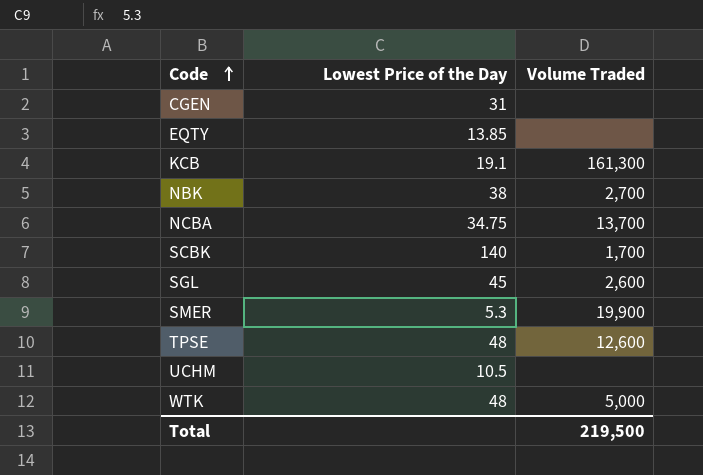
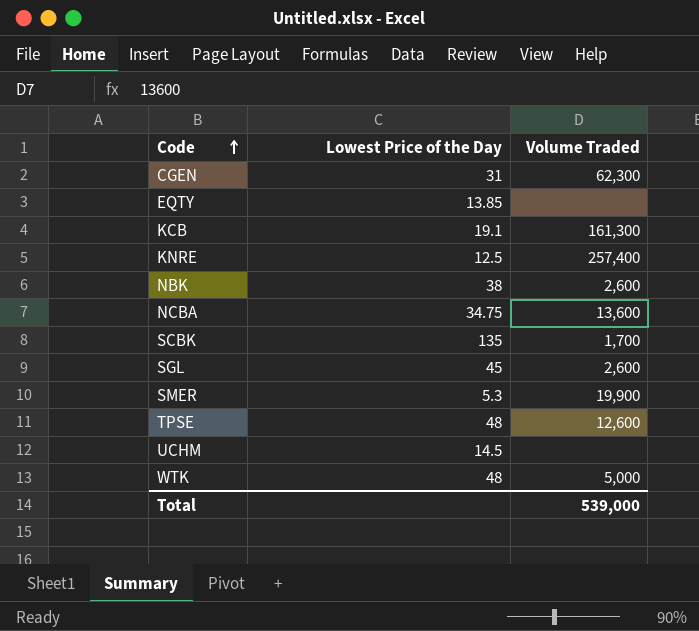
CGEN | Volume Traded: none -> 62,300
row KNRE: none -> 12.5 | 257,400
NBK | Volume Traded: 2,700 -> 2,600
NCBA | Volume Traded: 13,700 -> 13,600
SCBK | Lowest Price of the Day: 140 -> 135
UCHM | Lowest Price of the Day: 10.5 -> 14.5
Total | Volume Traded: 219,500 -> 539,000

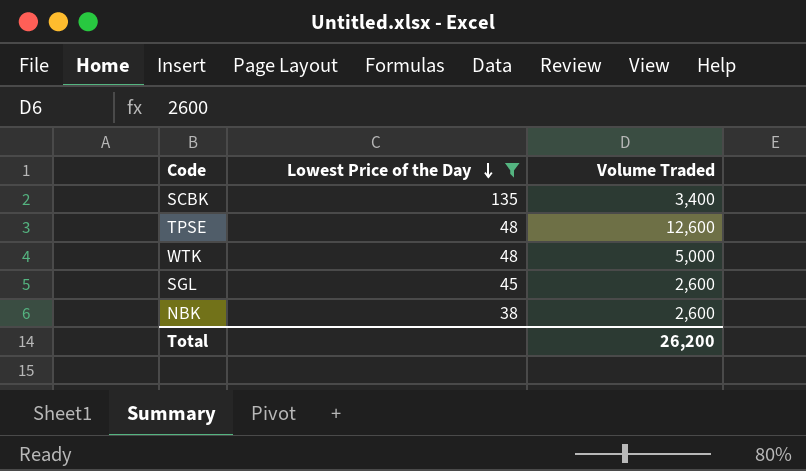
filter: none -> Lowest Price of the Day >= 38
row order: Code ascending -> Lowest Price of the Day descending
SCBK | Volume Traded: 1,700 -> 3,400
Total | Volume Traded: 539,000 -> 26,200

